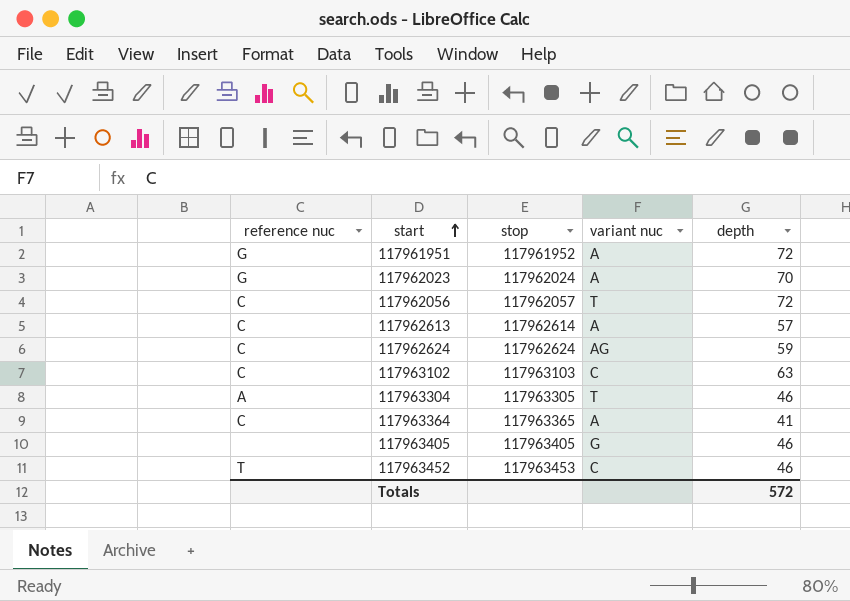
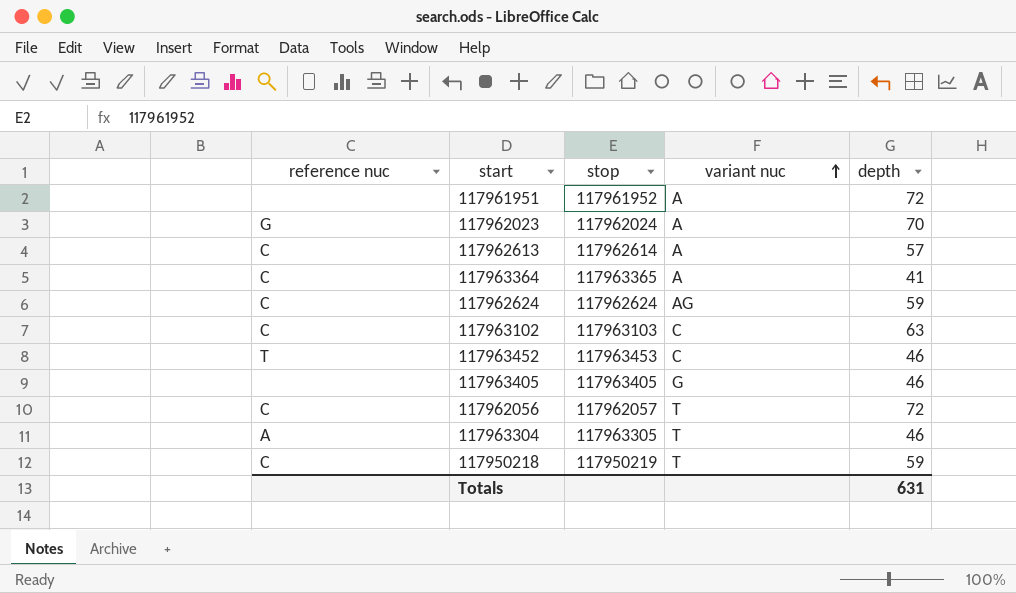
row order: start ascending -> variant nuc ascending
117961951 | reference nuc: G -> none
row 117950218: none -> C | 117950219 | T | 59
Totals | depth: 572 -> 631

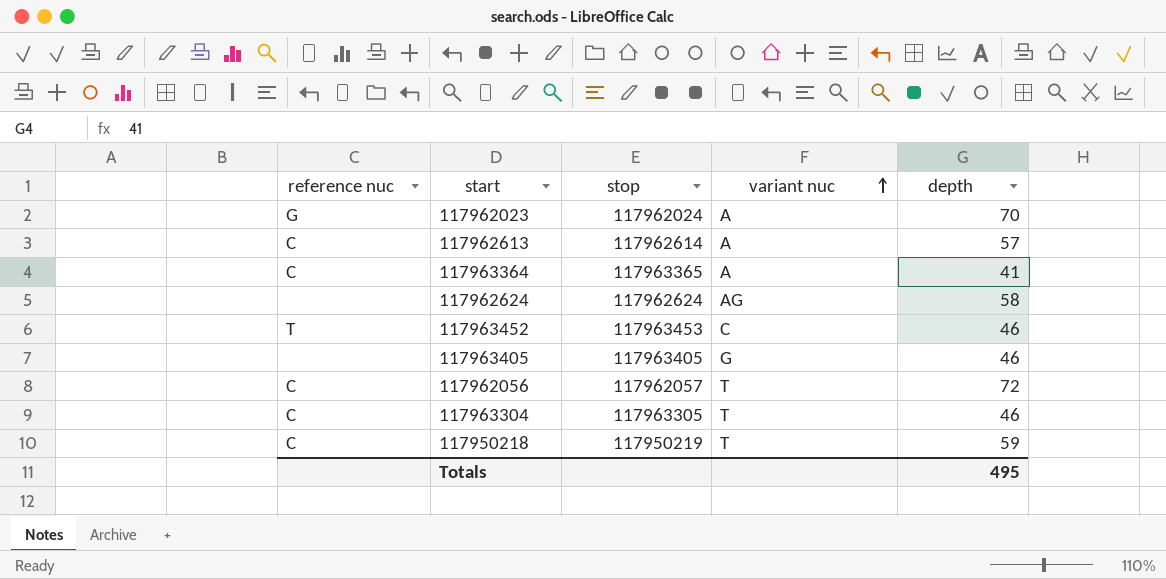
row 117961951: none | 117961952 | A | 72 -> none
row 117963102: C | 117963103 | C | 63 -> none
117962624 | reference nuc: C -> none
117962624 | depth: 59 -> 58
117963304 | reference nuc: A -> C
Totals | depth: 631 -> 495

